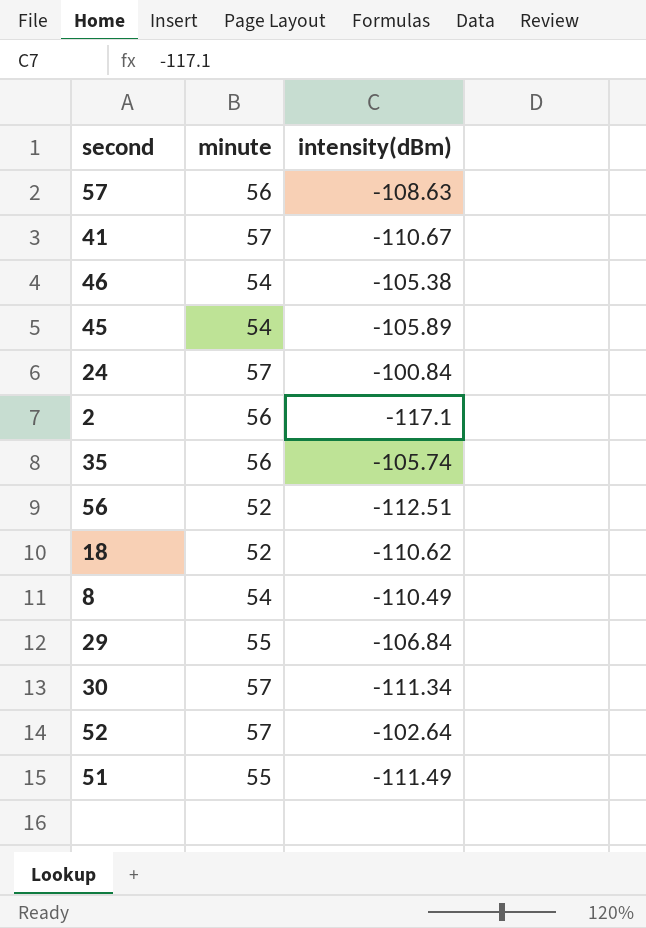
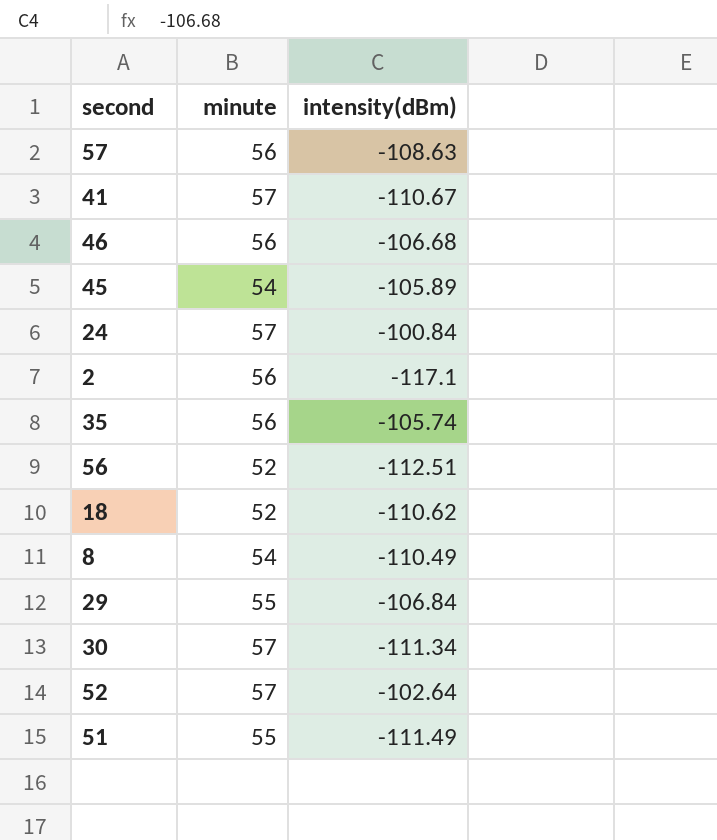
46 | minute: 54 -> 56
46 | intensity(dBm): -105.38 -> -106.68

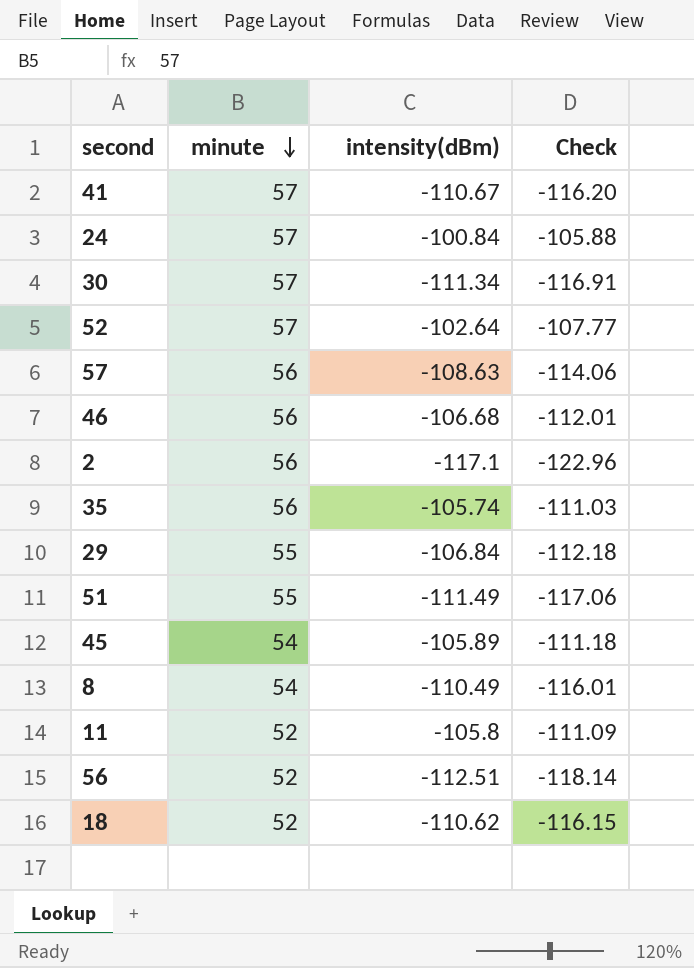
row order: none -> minute descending
column Check | formula: none -> [intensity(dBm)] * 1.05
row 11: none -> 52 | -105.8 | -111.09

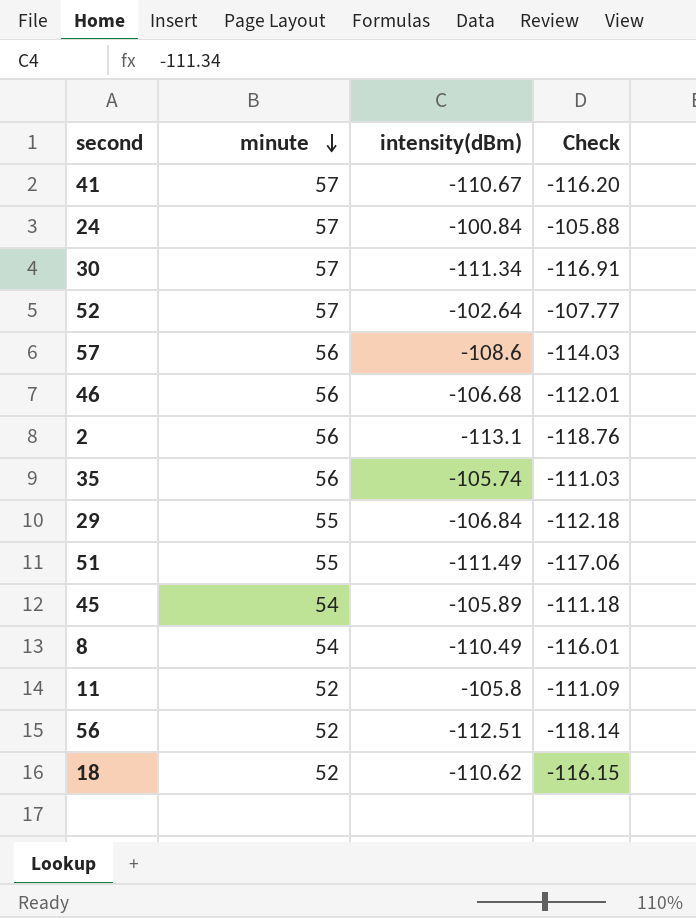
57 | intensity(dBm): -108.63 -> -108.6
57 | Check: -114.06 -> -114.03
2 | intensity(dBm): -117.1 -> -113.1
2 | Check: -122.96 -> -118.76

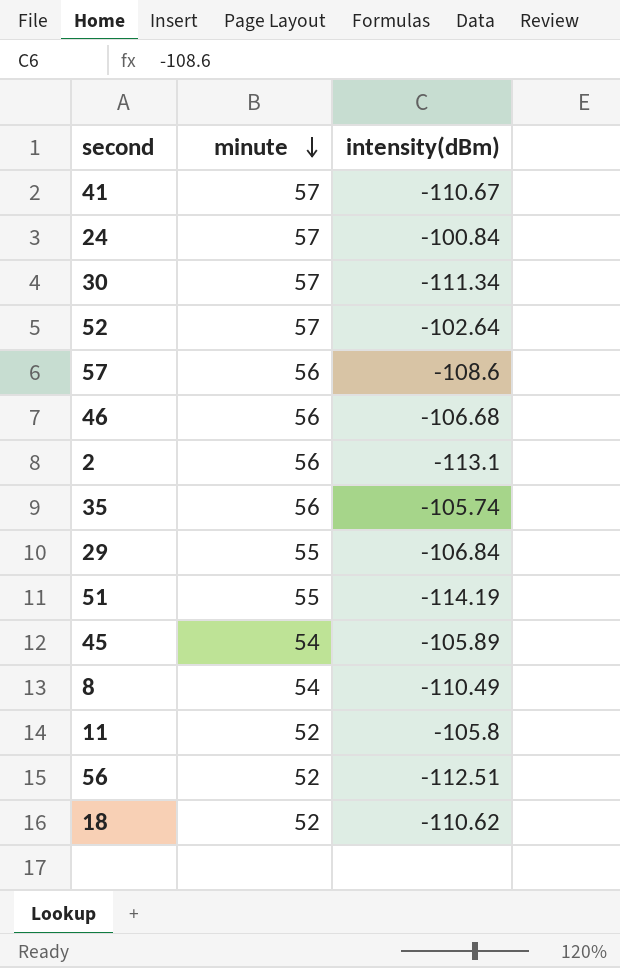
column Check | formula: [intensity(dBm)] * 1.05 -> none
51 | intensity(dBm): -111.49 -> -114.19

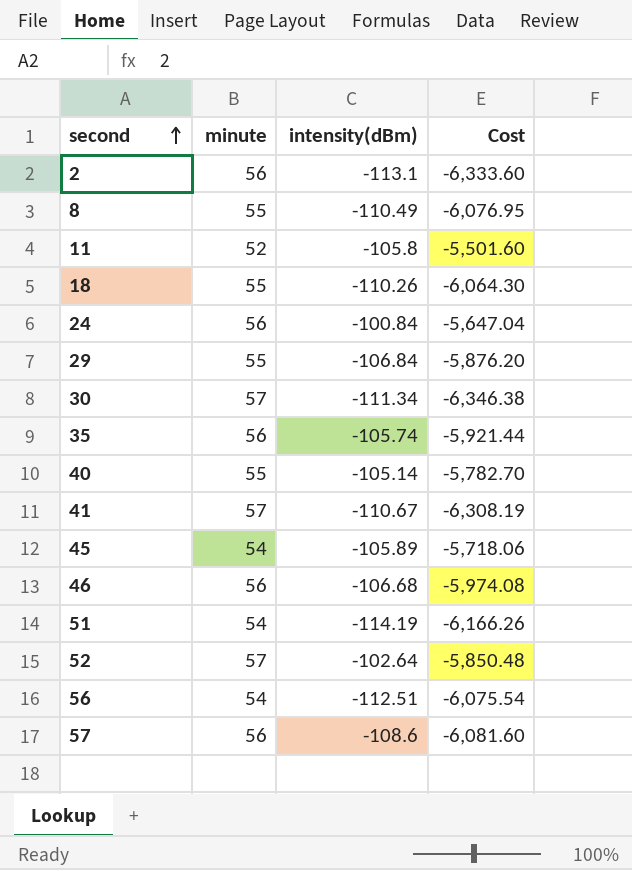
row order: minute descending -> second ascending
column Cost | formula: none -> [minute] * [intensity(dBm)]
8 | minute: 54 -> 55
18 | minute: 52 -> 55
18 | intensity(dBm): -110.62 -> -110.26
24 | minute: 57 -> 56
row 40: none -> 55 | -105.14 | -5,782.70
51 | minute: 55 -> 54
56 | minute: 52 -> 54

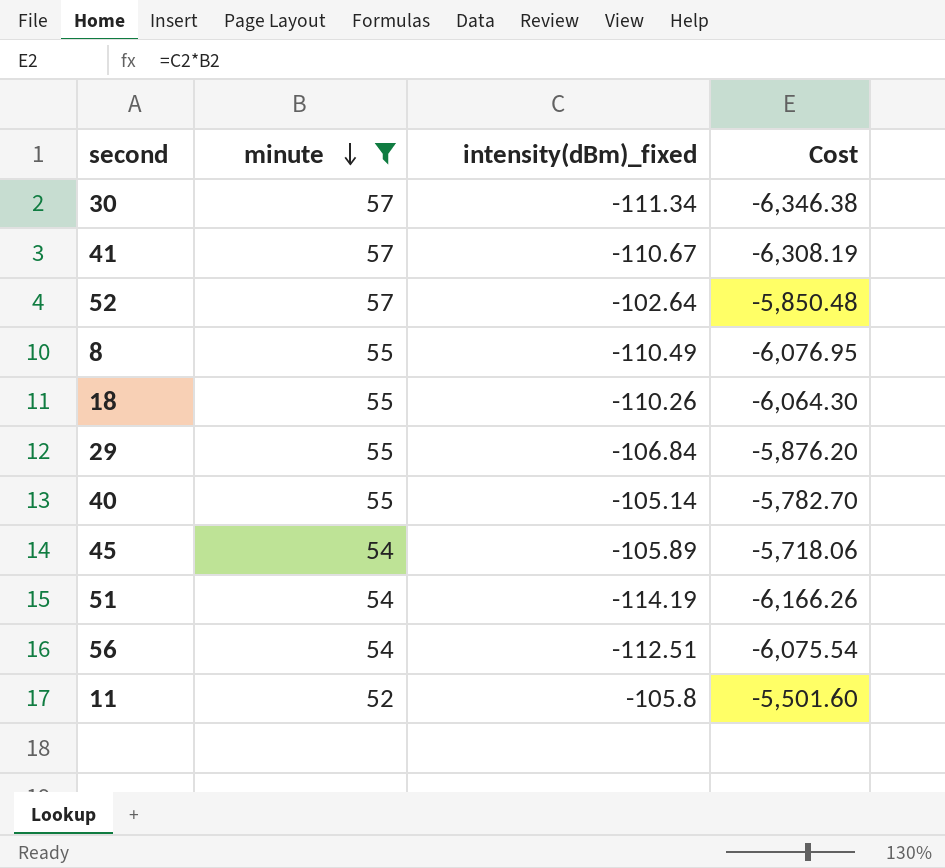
filter: none -> minute != 56
row order: second ascending -> minute descending
column name: intensity(dBm) -> intensity(dBm)_fixed

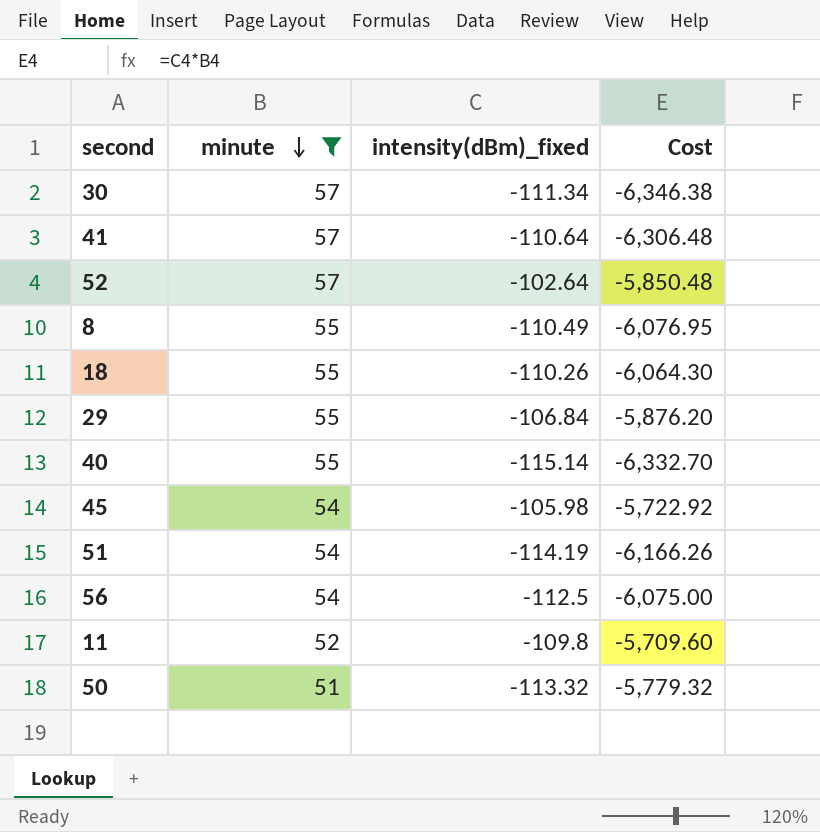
41 | intensity(dBm)_fixed: -110.67 -> -110.64
41 | Cost: -6,308.19 -> -6,306.48
40 | intensity(dBm)_fixed: -105.14 -> -115.14
40 | Cost: -5,782.70 -> -6,332.70
45 | intensity(dBm)_fixed: -105.89 -> -105.98
45 | Cost: -5,718.06 -> -5,722.92
56 | intensity(dBm)_fixed: -112.51 -> -112.5
56 | Cost: -6,075.54 -> -6,075.00
11 | intensity(dBm)_fixed: -105.8 -> -109.8
11 | Cost: -5,501.60 -> -5,709.60
row 50: none -> 51 | -113.32 | -5,779.32

